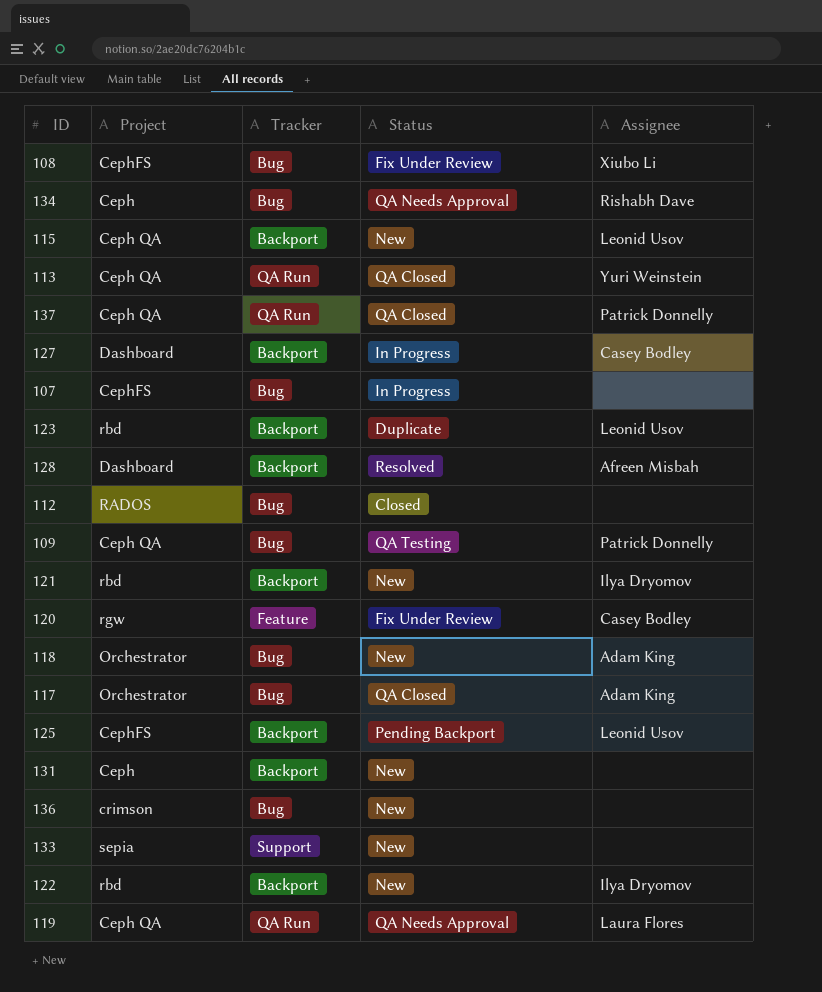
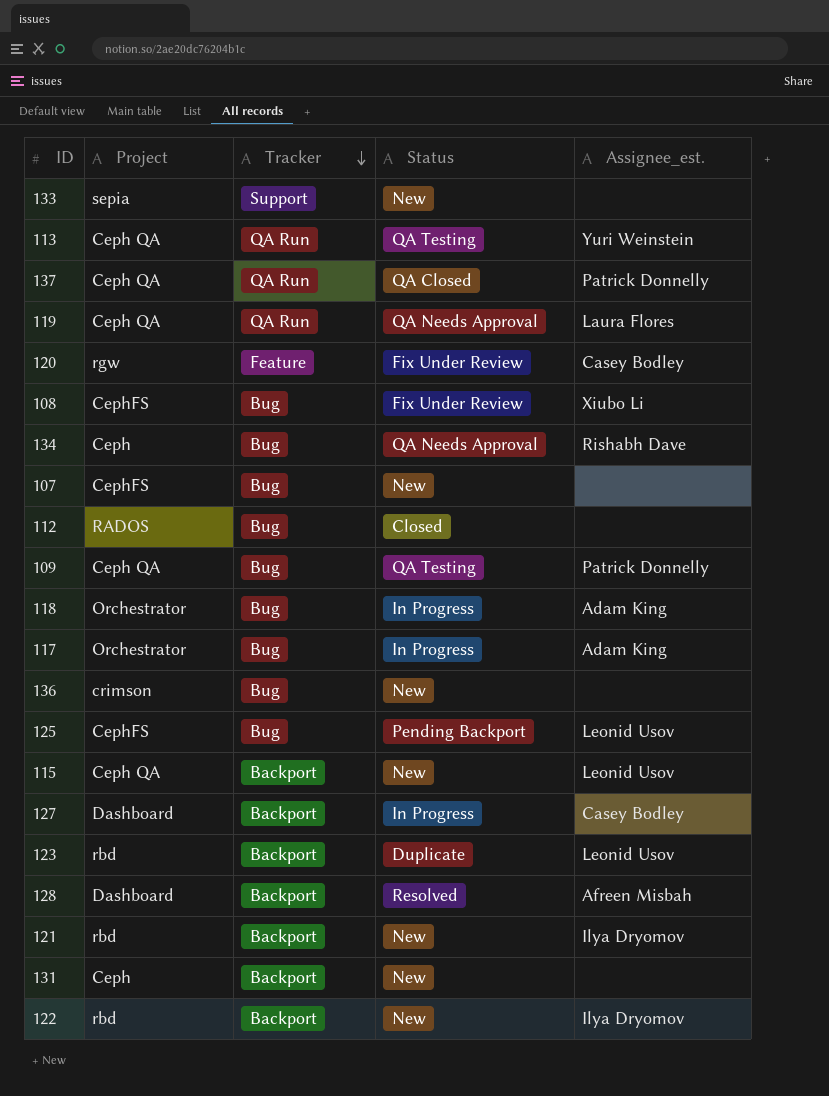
row order: none -> Tracker descending
column name: Assignee -> Assignee_est.
113 | Status: QA Closed -> QA Testing
107 | Status: In Progress -> New
118 | Status: New -> In Progress
117 | Status: QA Closed -> In Progress
125 | Tracker: Backport -> Bug

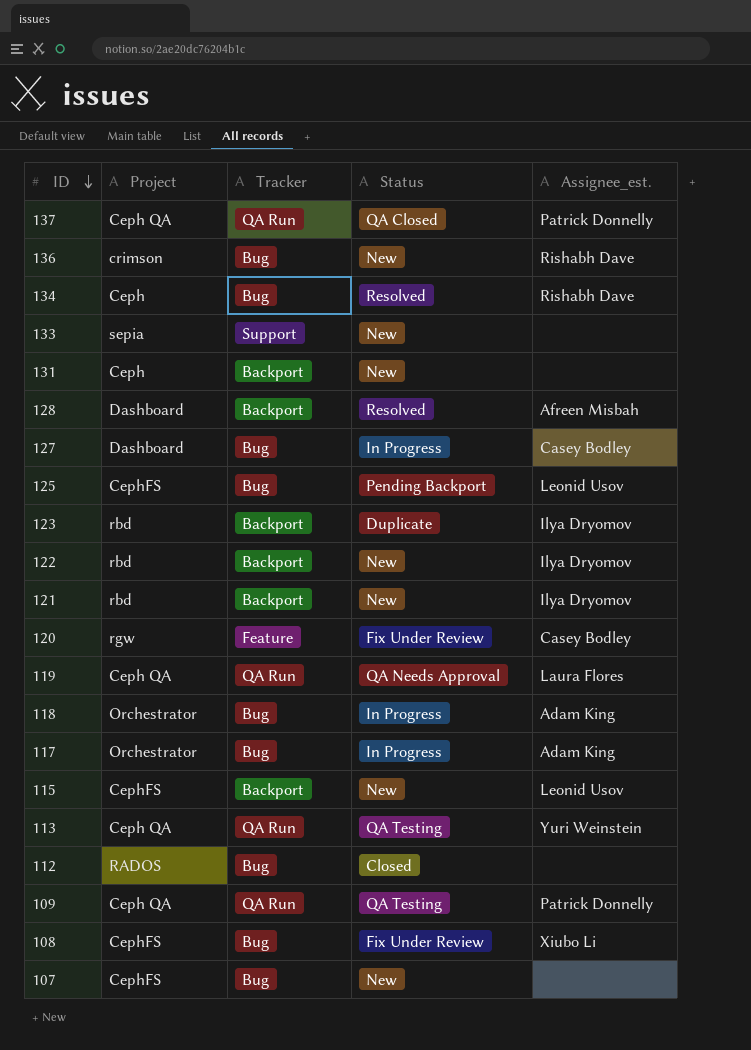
row order: Tracker descending -> ID descending
136 | Assignee_est.: none -> Rishabh Dave
134 | Status: QA Needs Approval -> Resolved
127 | Tracker: Backport -> Bug
123 | Assignee_est.: Leonid Usov -> Ilya Dryomov
115 | Project: Ceph QA -> CephFS
109 | Tracker: Bug -> QA Run

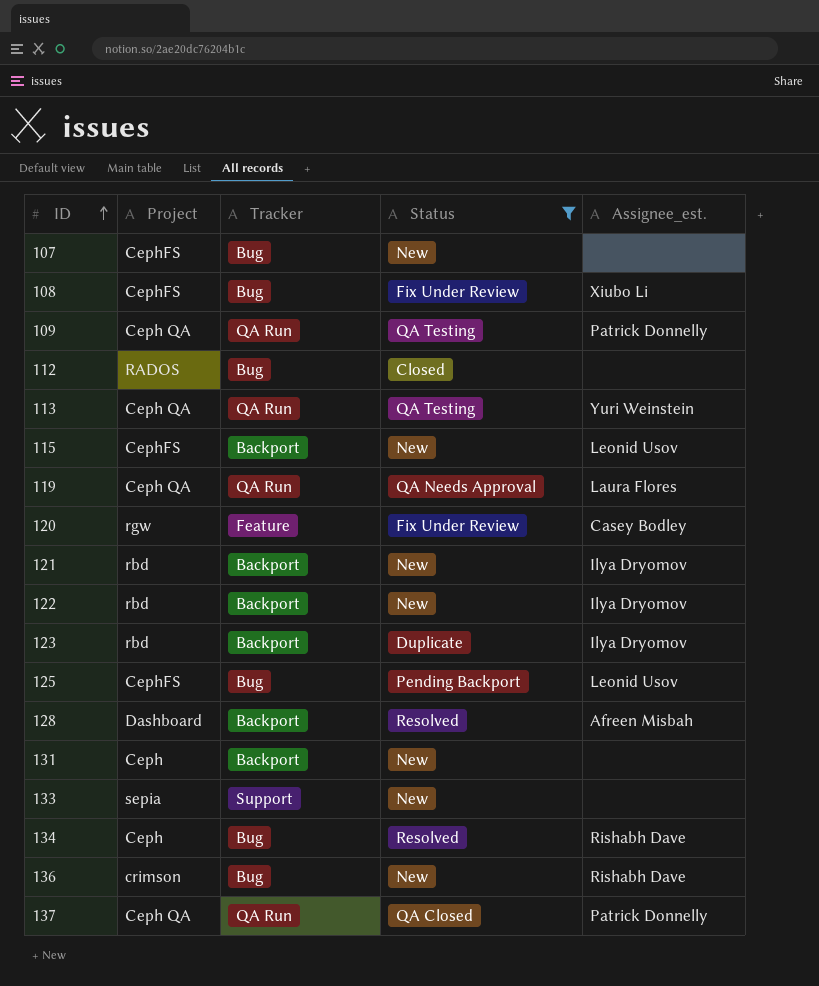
filter: none -> Status != In Progress
row order: ID descending -> ID ascending

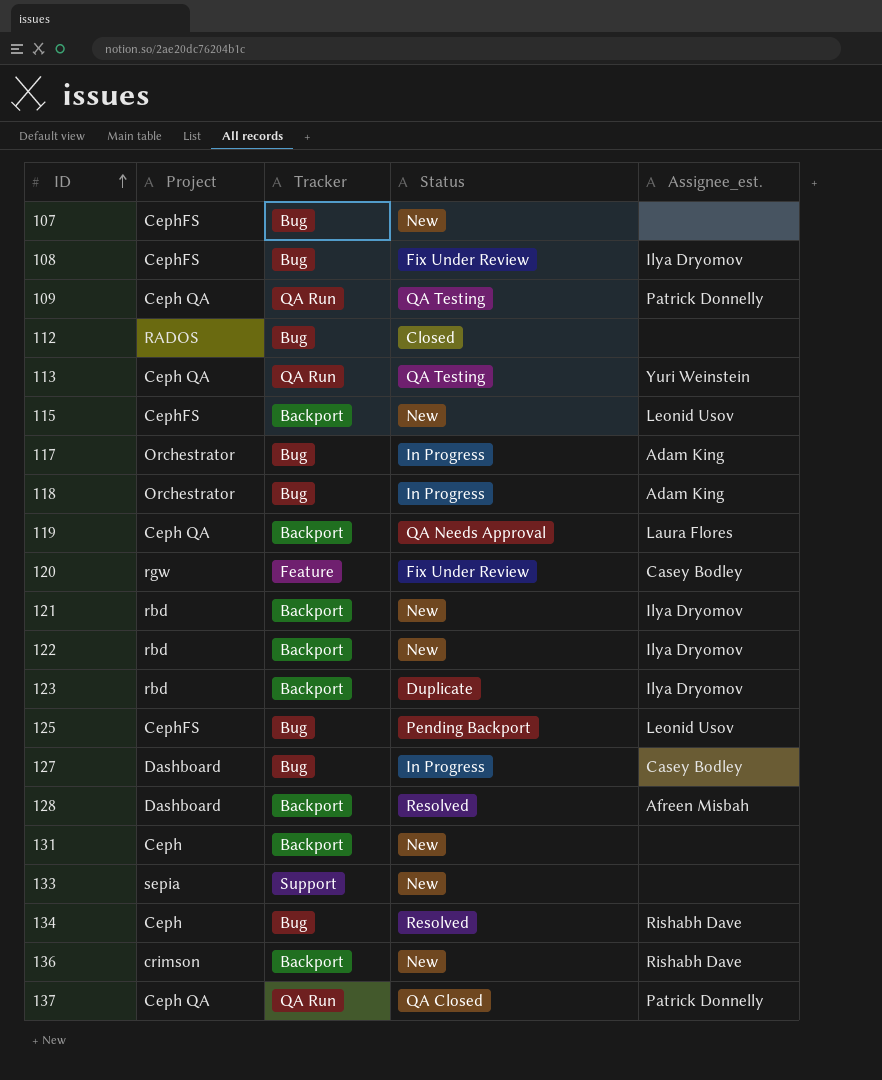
filter: Status != In Progress -> none
108 | Assignee_est.: Xiubo Li -> Ilya Dryomov
119 | Tracker: QA Run -> Backport
136 | Tracker: Bug -> Backport

